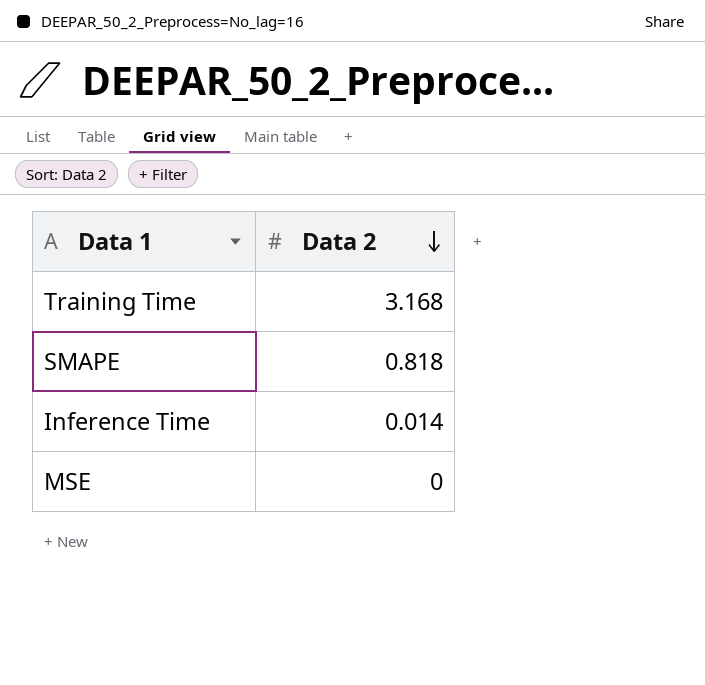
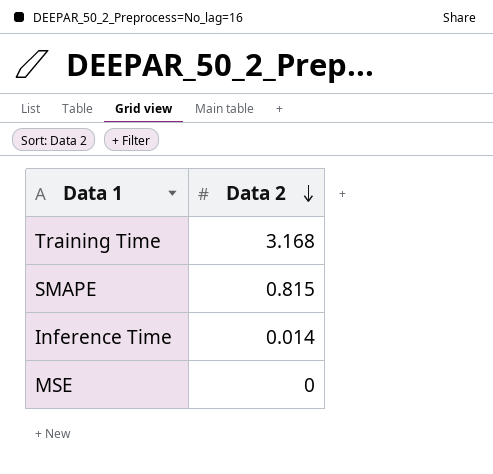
SMAPE | Data 2: 0.818 -> 0.815

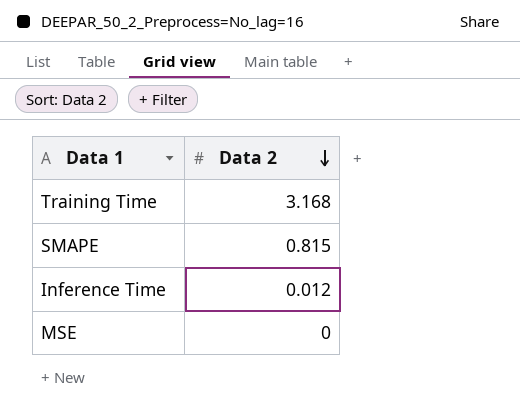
Inference Time | Data 2: 0.014 -> 0.012

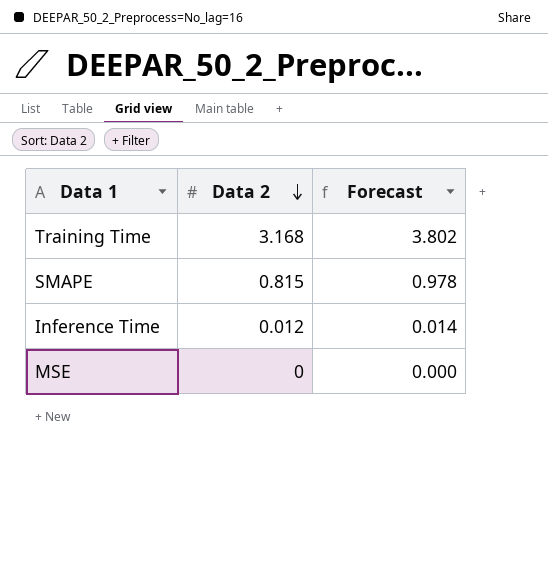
column Forecast | formula: none -> [Data 2] * 1.2

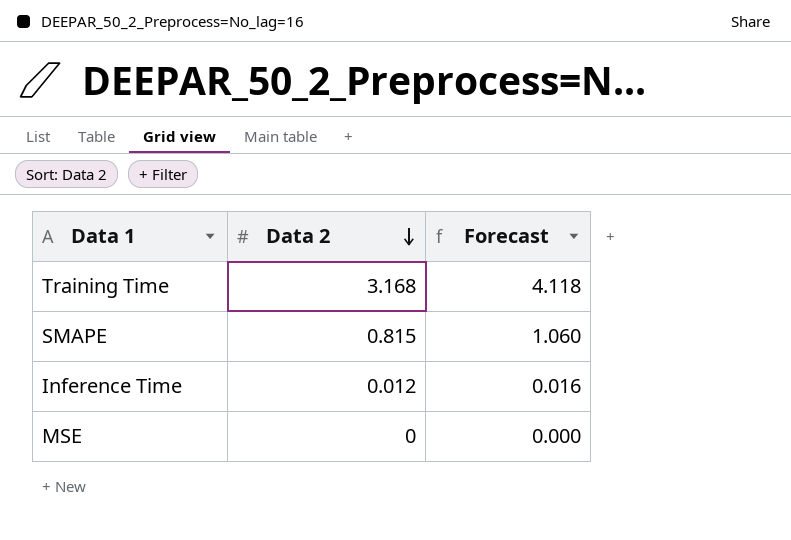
column Forecast | formula: [Data 2] * 1.2 -> [Data 2] * 1.3

